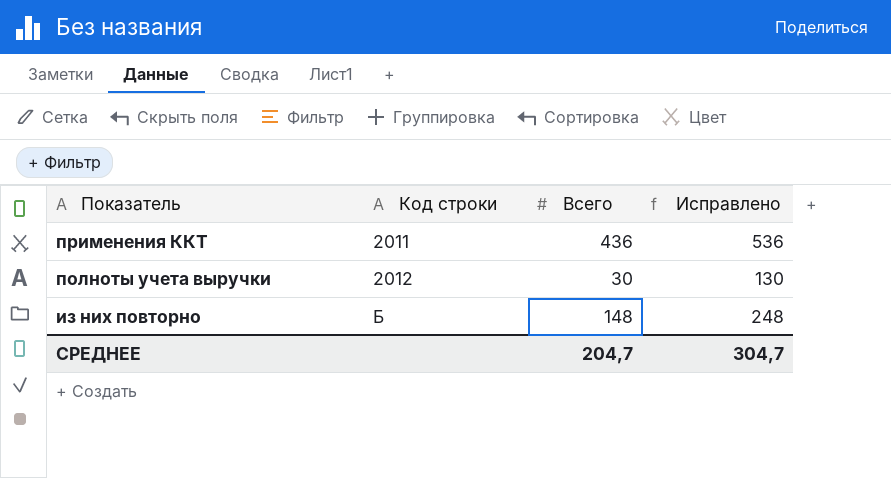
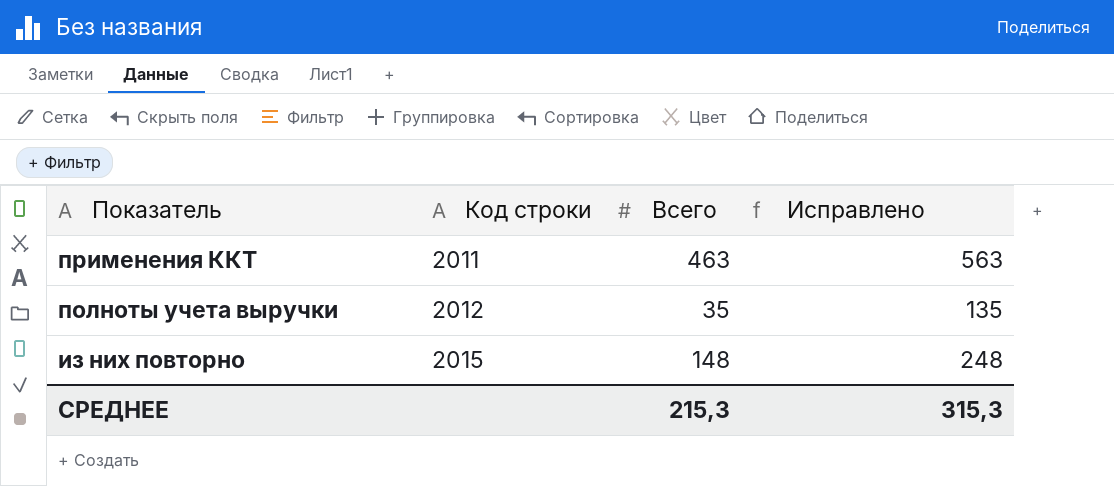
применения ККТ | Всего: 436 -> 463
применения ККТ | Исправлено: 536 -> 563
полноты учета выручки | Всего: 30 -> 35
полноты учета выручки | Исправлено: 130 -> 135
из них повторно | Код строки: Б -> 2015
СРЕДНЕЕ | Всего: 204,7 -> 215,3
СРЕДНЕЕ | Исправлено: 304,7 -> 315,3

